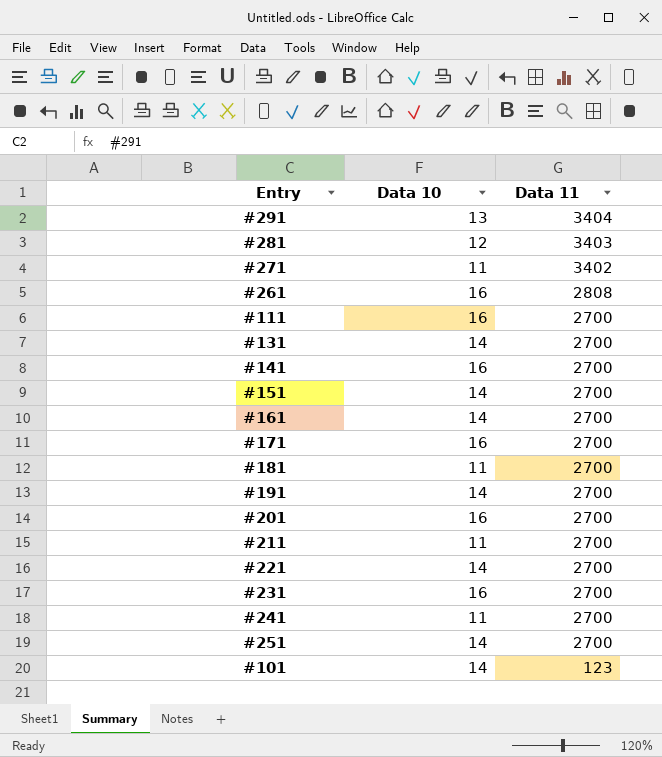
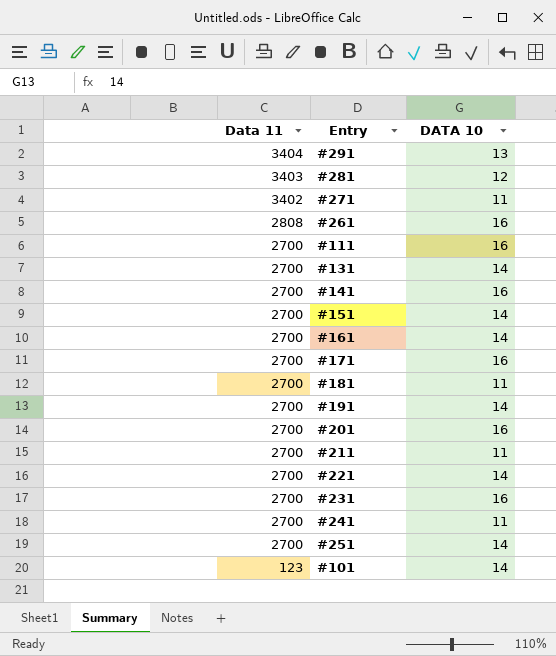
column Data 11 | position: 3 -> 1
column name: Data 10 -> DATA 10

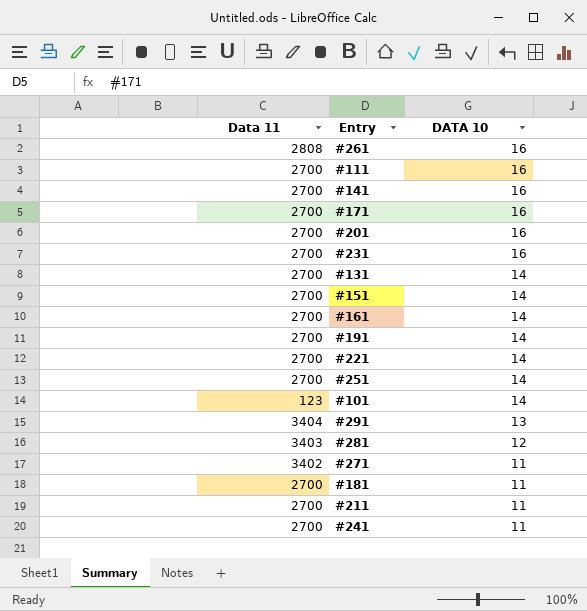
row order: Data 11 descending -> DATA 10 descending

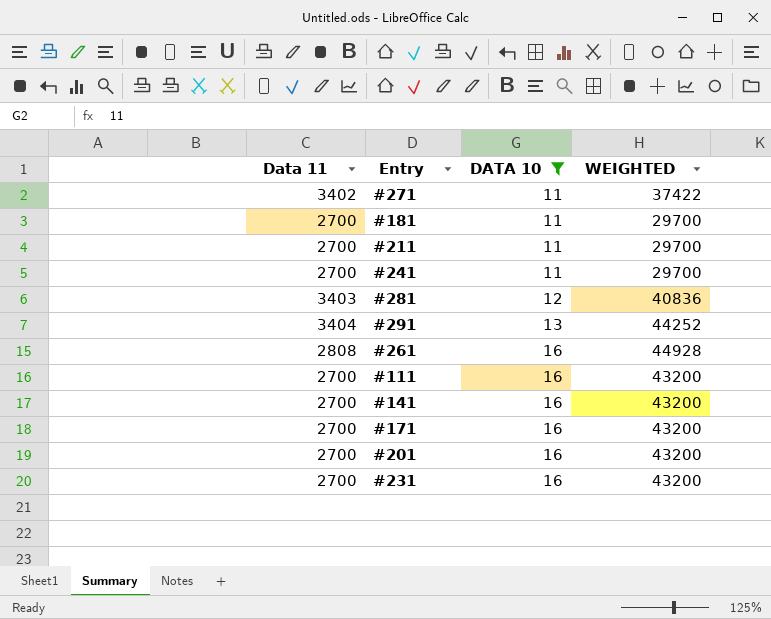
filter: none -> DATA 10 != 14
row order: DATA 10 descending -> DATA 10 ascending
column WEIGHTED | formula: none -> [Data 11] * [DATA 10]

